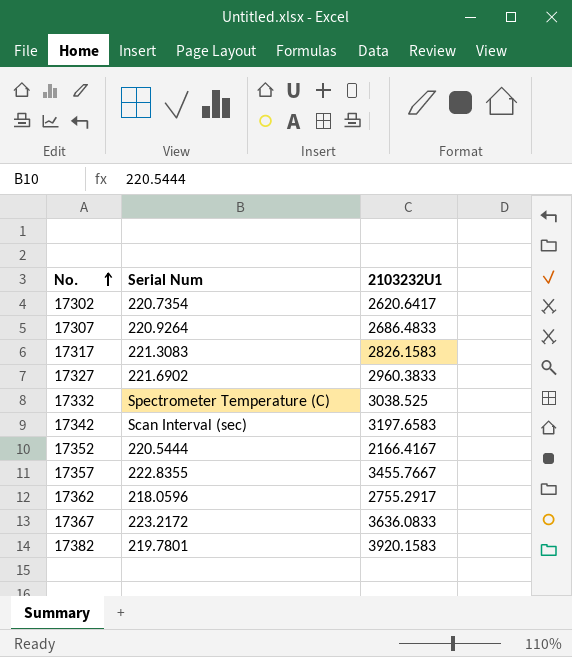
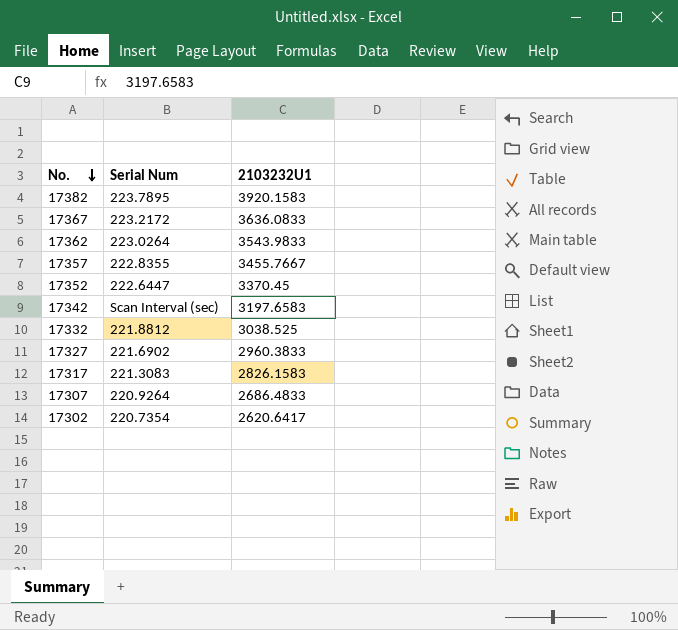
row order: No. ascending -> No. descending
17382 | Serial Num: 219.7801 -> 223.7895
17362 | Serial Num: 218.0596 -> 223.0264
17362 | 2103232U1: 2755.2917 -> 3543.9833
17352 | Serial Num: 220.5444 -> 222.6447
17352 | 2103232U1: 2166.4167 -> 3370.45
17332 | Serial Num: Spectrometer Temperature (C) -> 221.8812

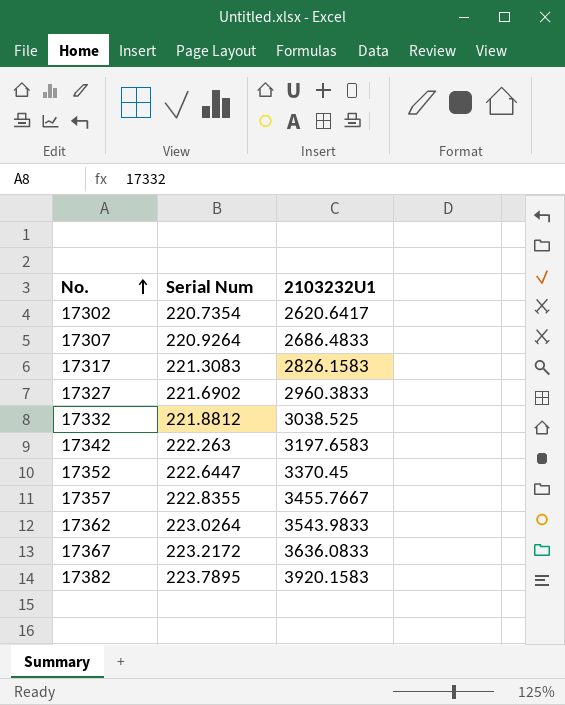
row order: No. descending -> No. ascending
17342 | Serial Num: Scan Interval (sec) -> 222.263

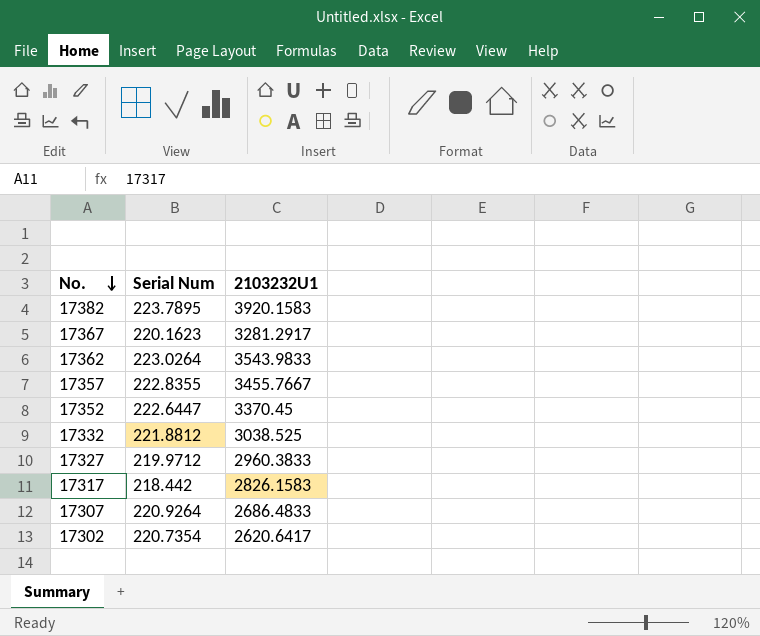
row order: No. ascending -> No. descending
row 17342: 222.263 | 3197.6583 -> none
17367 | Serial Num: 223.2172 -> 220.1623
17367 | 2103232U1: 3636.0833 -> 3281.2917
17327 | Serial Num: 221.6902 -> 219.9712
17317 | Serial Num: 221.3083 -> 218.442

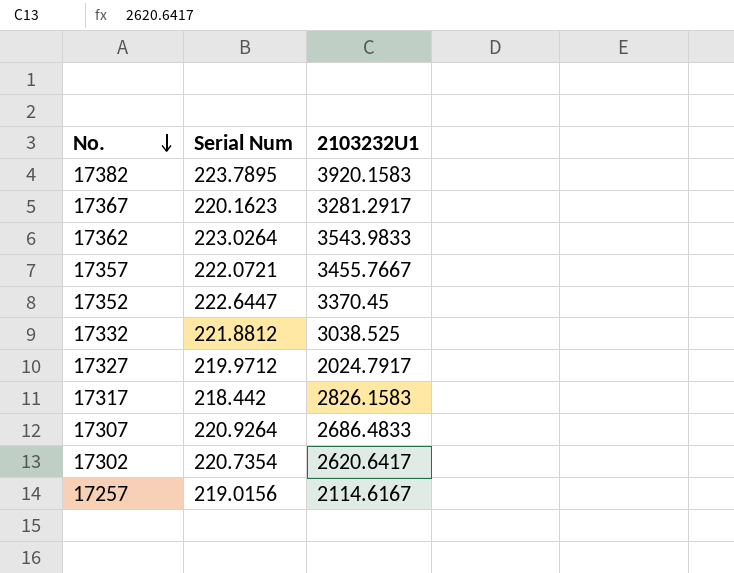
17357 | Serial Num: 222.8355 -> 222.0721
17327 | 2103232U1: 2960.3833 -> 2024.7917
row 17257: none -> 219.0156 | 2114.6167

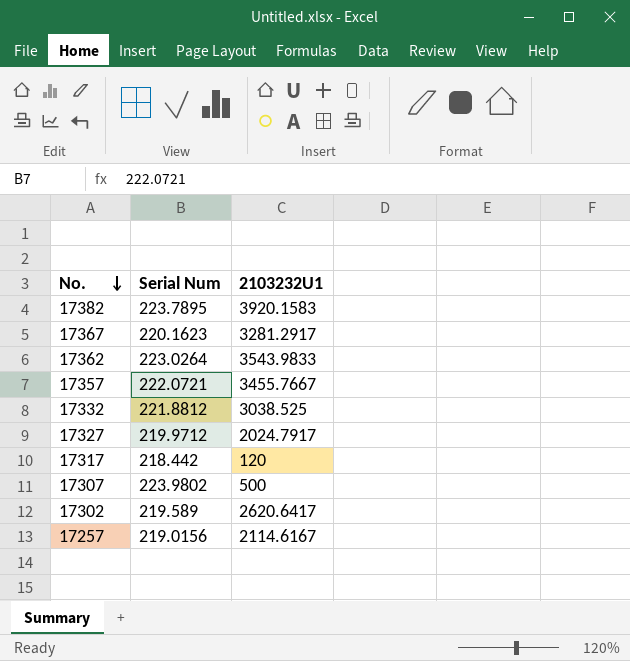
row 17352: 222.6447 | 3370.45 -> none
17317 | 2103232U1: 2826.1583 -> 120
17307 | Serial Num: 220.9264 -> 223.9802
17307 | 2103232U1: 2686.4833 -> 500
17302 | Serial Num: 220.7354 -> 219.589

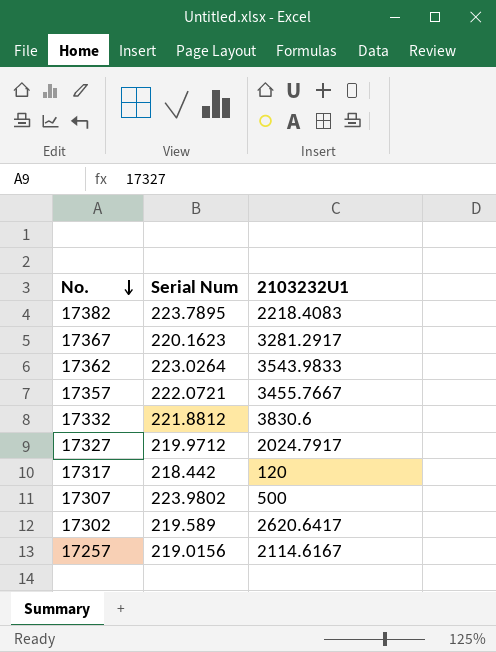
17382 | 2103232U1: 3920.1583 -> 2218.4083
17332 | 2103232U1: 3038.525 -> 3830.6

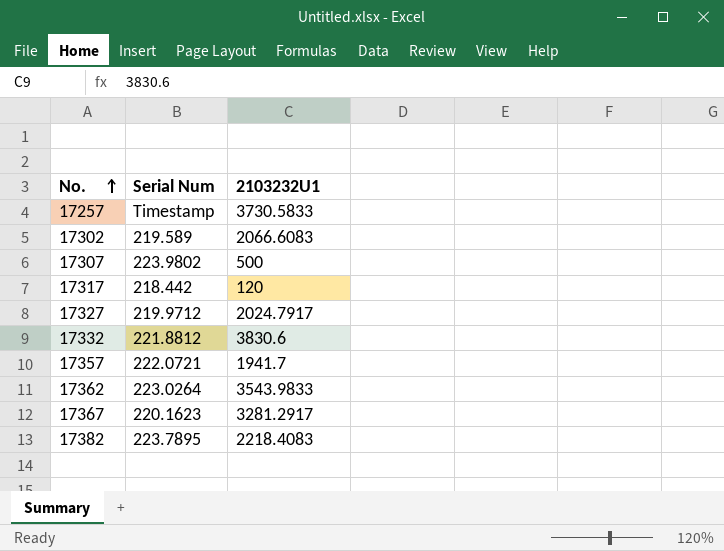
row order: No. descending -> No. ascending
17257 | Serial Num: 219.0156 -> Timestamp
17257 | 2103232U1: 2114.6167 -> 3730.5833
17302 | 2103232U1: 2620.6417 -> 2066.6083
17357 | 2103232U1: 3455.7667 -> 1941.7

